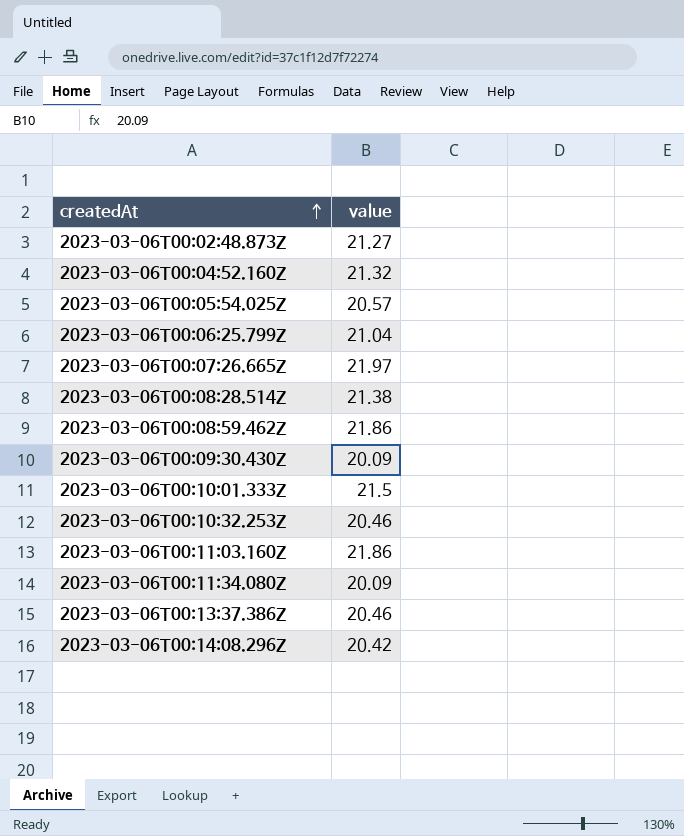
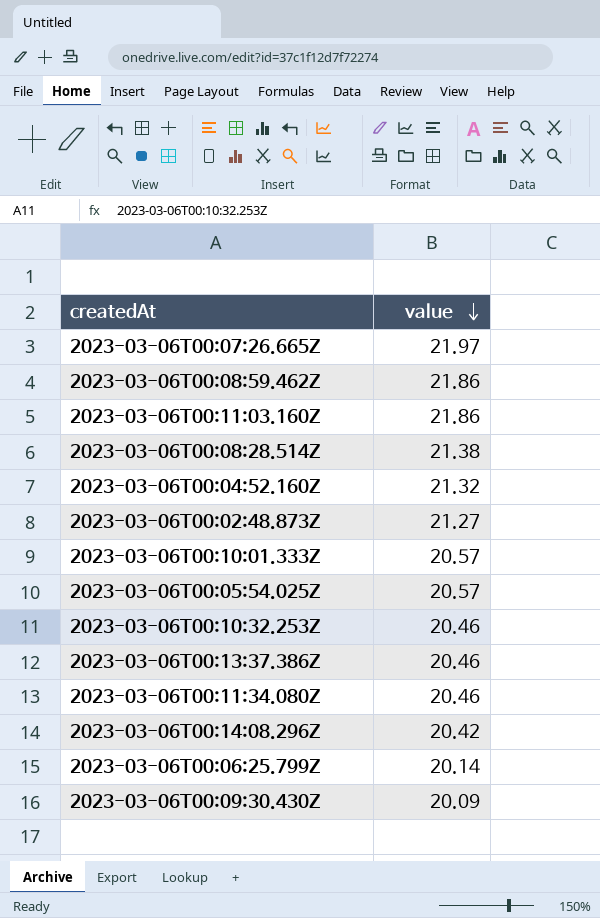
row order: createdAt ascending -> value descending
2023-03-06T00:10:01.333Z | value: 21.5 -> 20.57
2023-03-06T00:11:34.080Z | value: 20.09 -> 20.46
2023-03-06T00:06:25.799Z | value: 21.04 -> 20.14

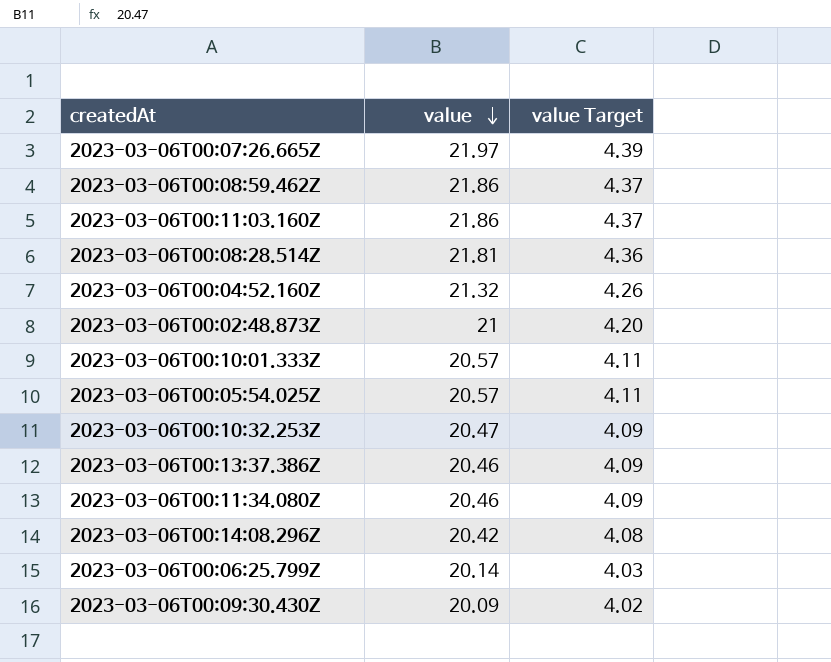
column value Target | formula: none -> [value] * 0.2
2023-03-06T00:08:28.514Z | value: 21.38 -> 21.81
2023-03-06T00:02:48.873Z | value: 21.27 -> 21
2023-03-06T00:10:32.253Z | value: 20.46 -> 20.47

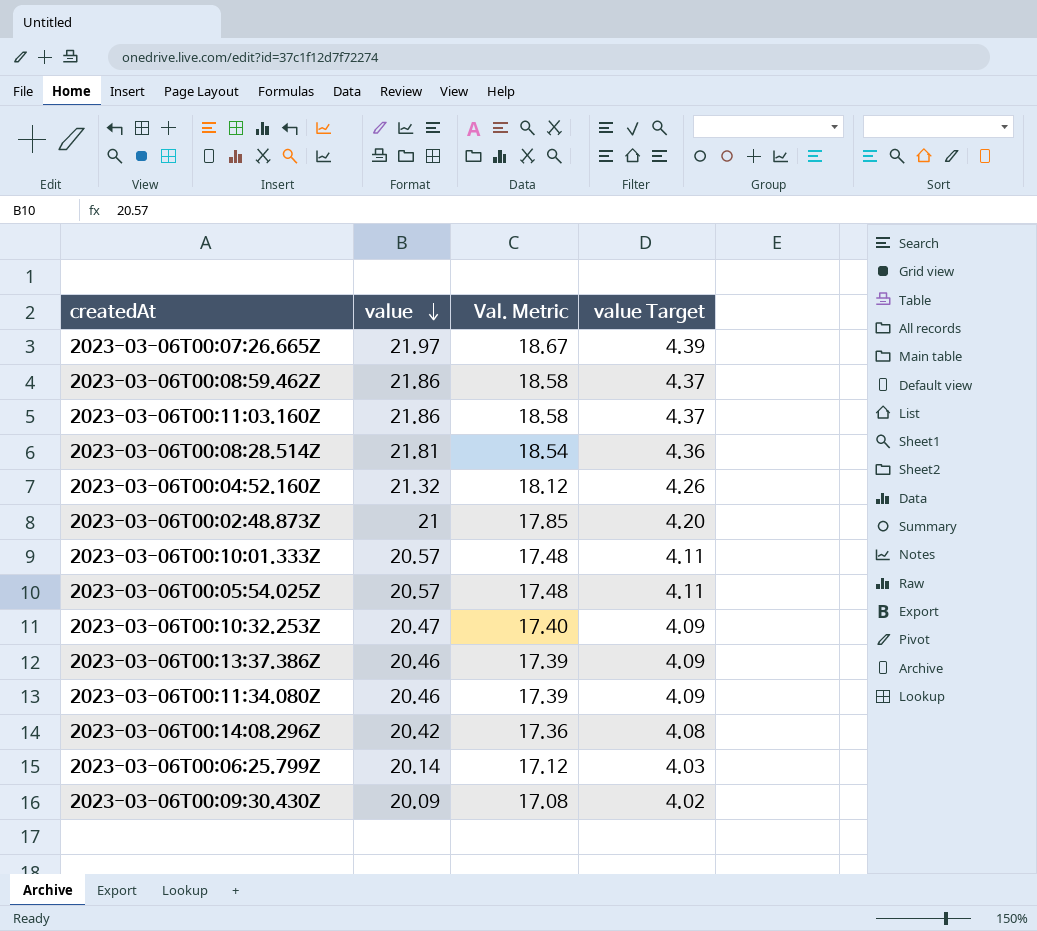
column Val. Metric | formula: none -> [value] * 0.85

